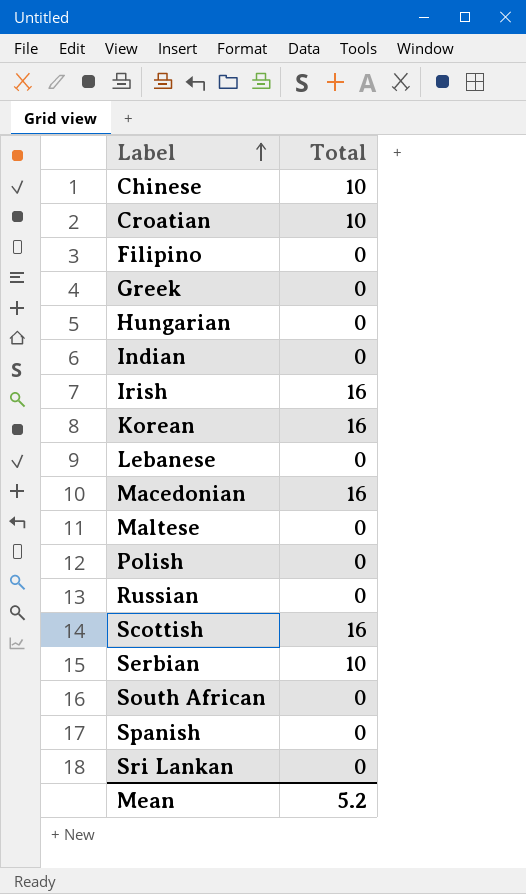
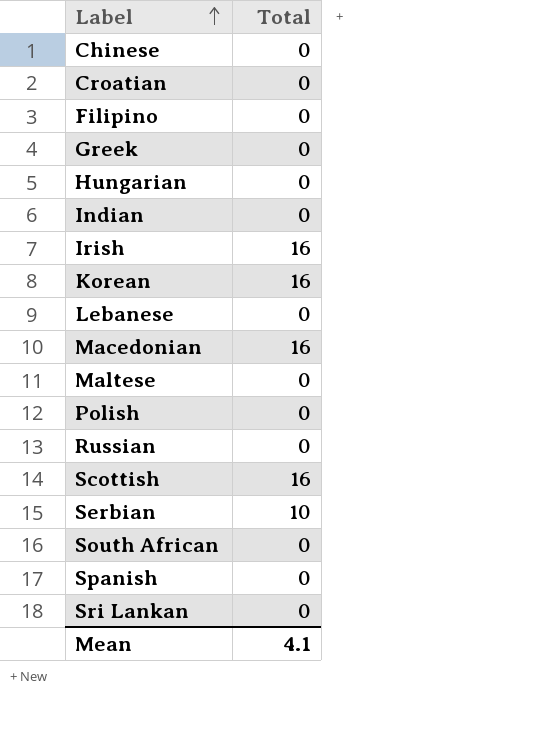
Chinese | Total: 10 -> 0
Croatian | Total: 10 -> 0
Mean | Total: 5.2 -> 4.1

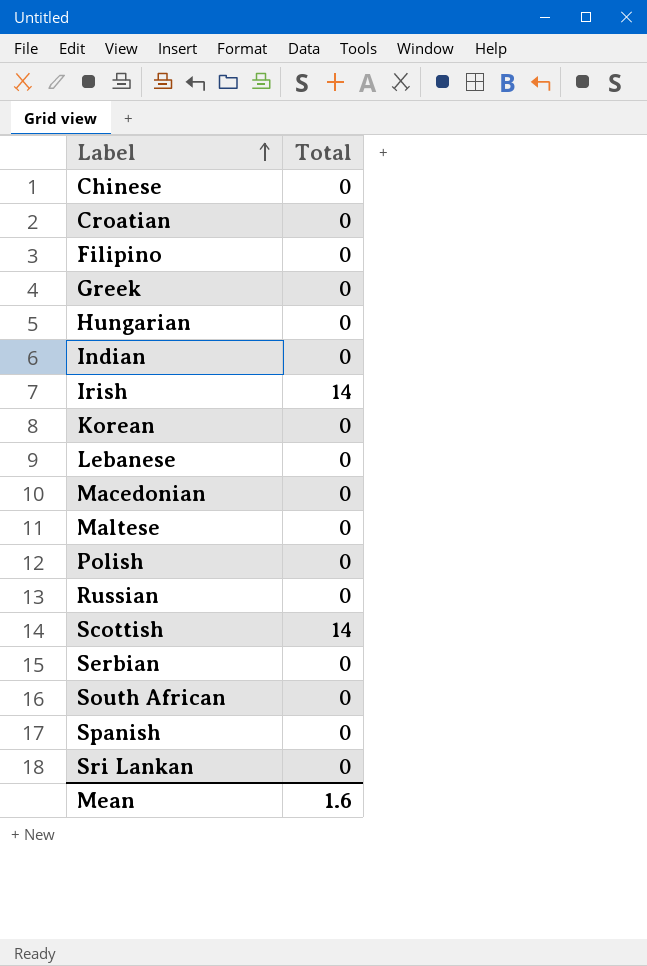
Irish | Total: 16 -> 14
Korean | Total: 16 -> 0
Macedonian | Total: 16 -> 0
Scottish | Total: 16 -> 14
Serbian | Total: 10 -> 0
Mean | Total: 4.1 -> 1.6

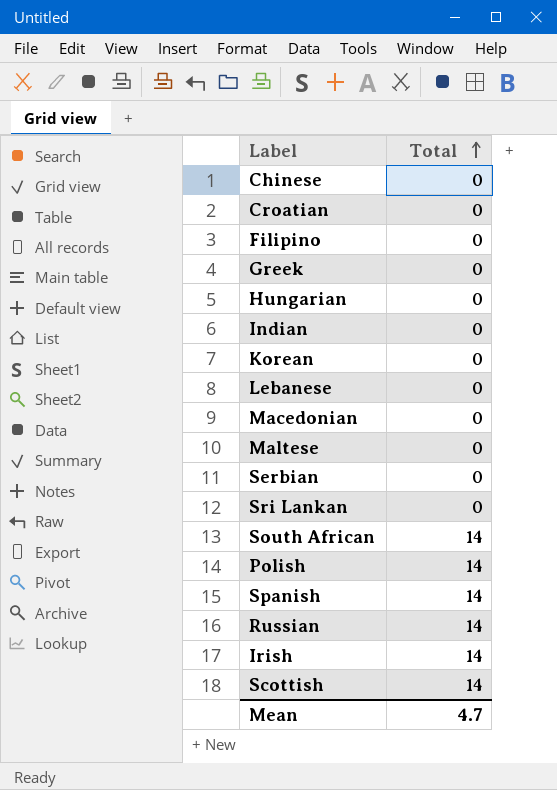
row order: Label ascending -> Total ascending
South African | Total: 0 -> 14
Polish | Total: 0 -> 14
Spanish | Total: 0 -> 14
Russian | Total: 0 -> 14
Mean | Total: 1.6 -> 4.7

